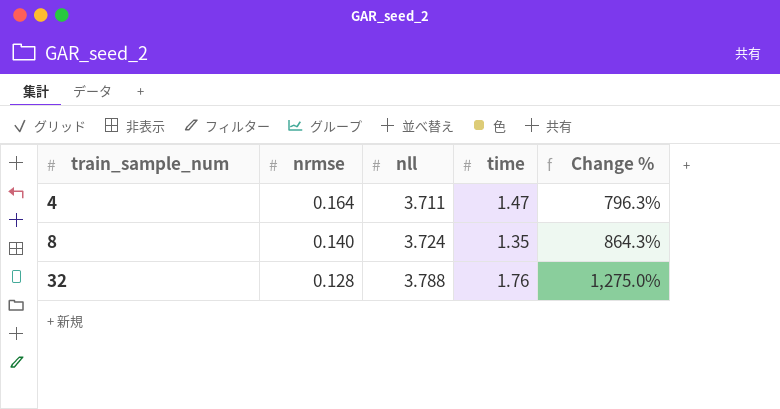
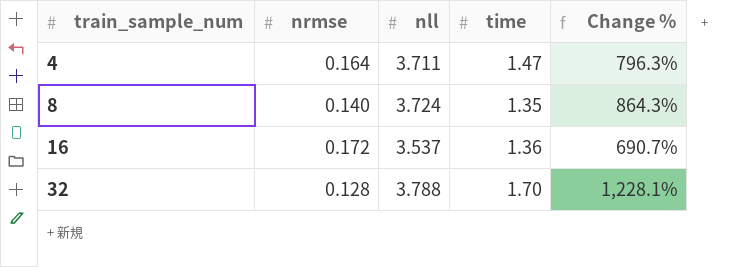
row 16: none -> 0.172 | 3.537 | 1.36 | 690.7%
32 | time: 1.76 -> 1.70
32 | Change %: 1,275.0% -> 1,228.1%

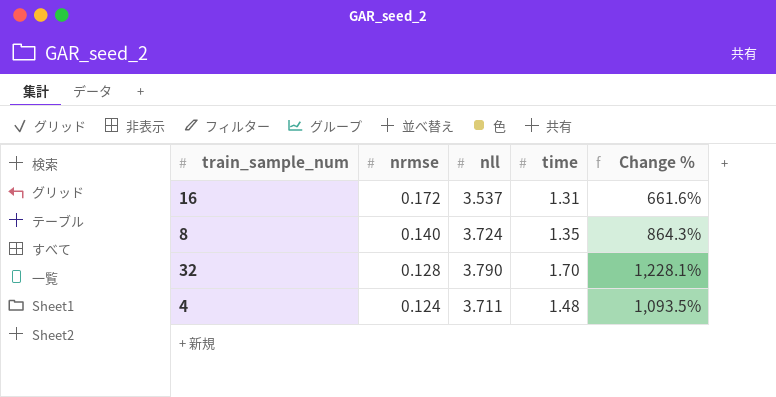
row order: train_sample_num ascending -> nrmse descending
16 | time: 1.36 -> 1.31
16 | Change %: 690.7% -> 661.6%
32 | nll: 3.788 -> 3.790
4 | nrmse: 0.164 -> 0.124
4 | time: 1.47 -> 1.48
4 | Change %: 796.3% -> 1,093.5%

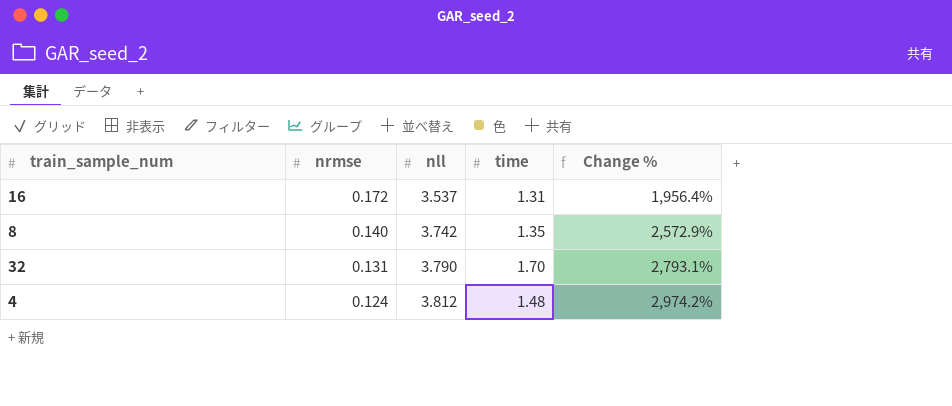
column Change % | formula: ([time] - [nrmse]) / [nrmse] -> ([nll] - [nrmse]) / [nrmse]
8 | nll: 3.724 -> 3.742
32 | nrmse: 0.128 -> 0.131
4 | nll: 3.711 -> 3.812

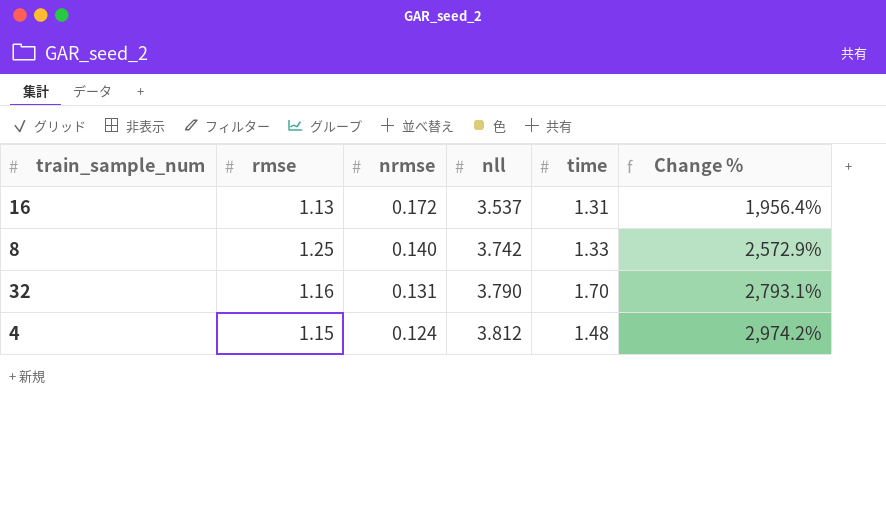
column rmse | position: none -> 2
8 | time: 1.35 -> 1.33

